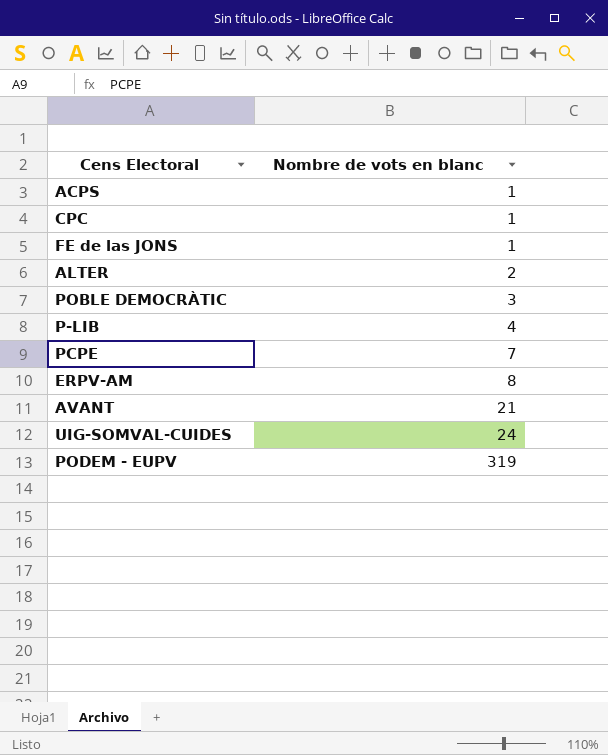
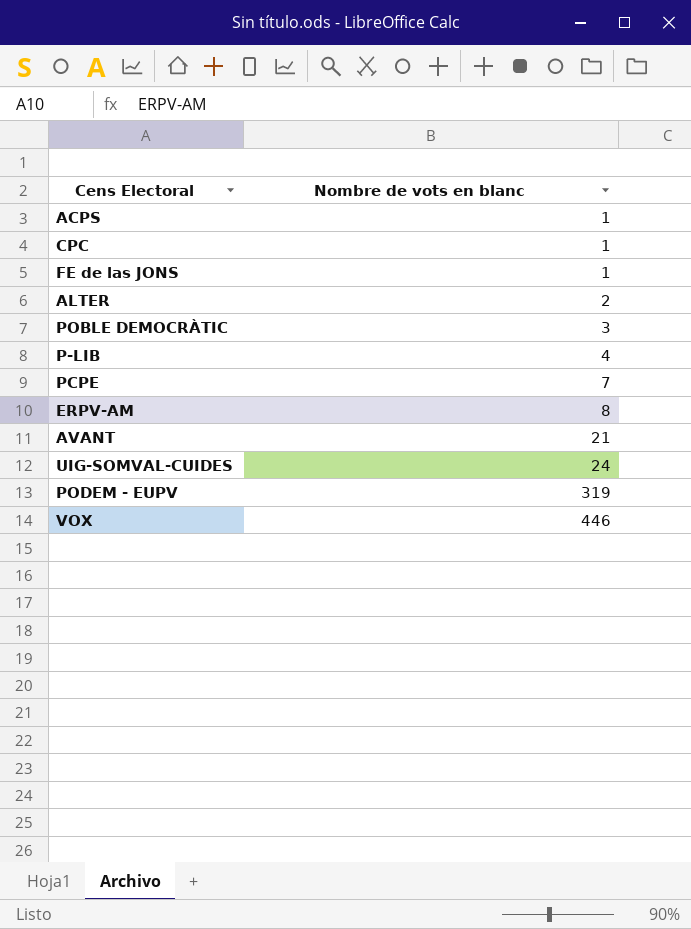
row VOX: none -> 446

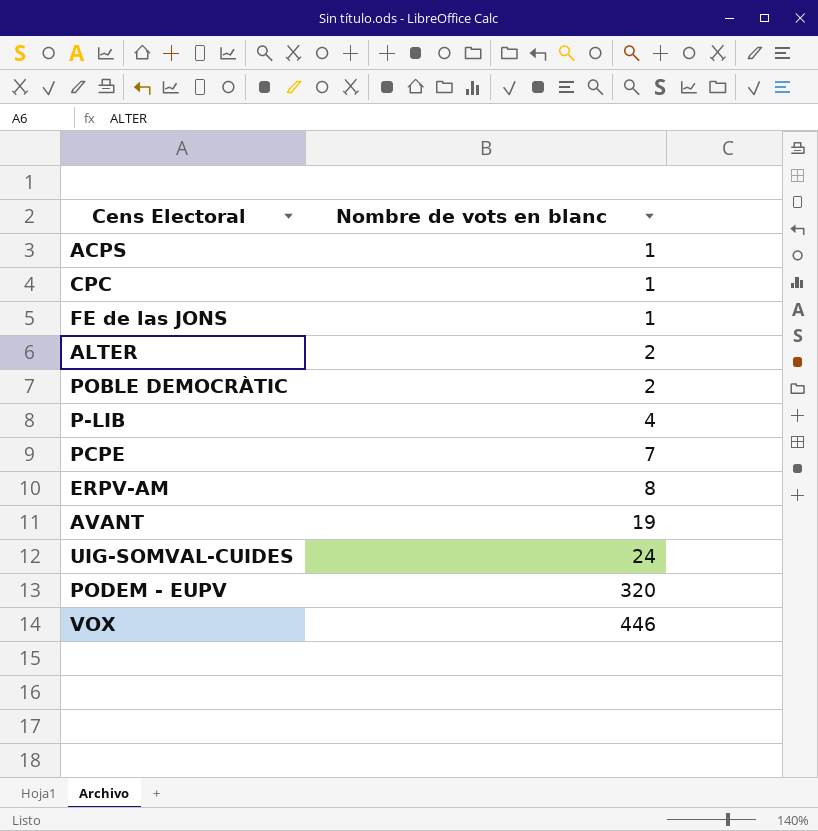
POBLE DEMOCRÀTIC | Nombre de vots en blanc: 3 -> 2
AVANT | Nombre de vots en blanc: 21 -> 19
PODEM - EUPV | Nombre de vots en blanc: 319 -> 320

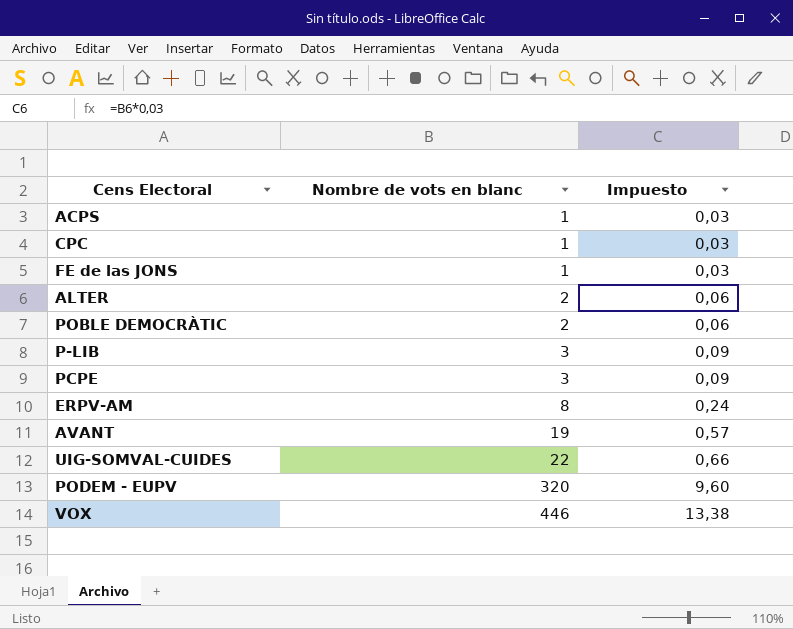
column Impuesto | formula: none -> [Nombre de vots en blanc] * 0,03
P-LIB | Nombre de vots en blanc: 4 -> 3
PCPE | Nombre de vots en blanc: 7 -> 3
UIG-SOMVAL-CUIDES | Nombre de vots en blanc: 24 -> 22

